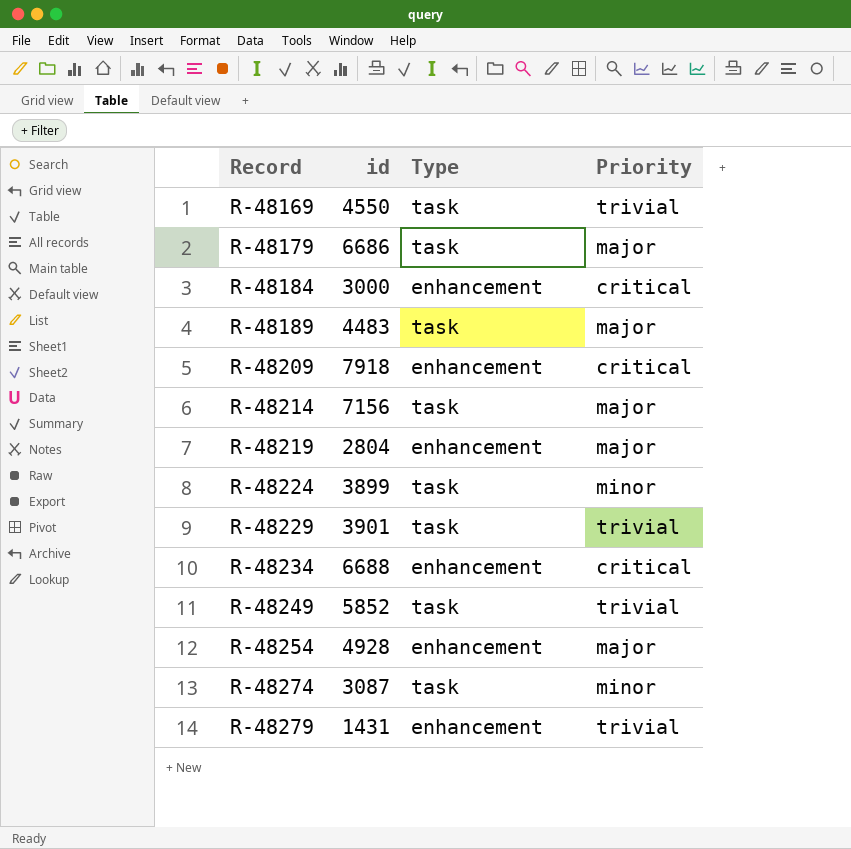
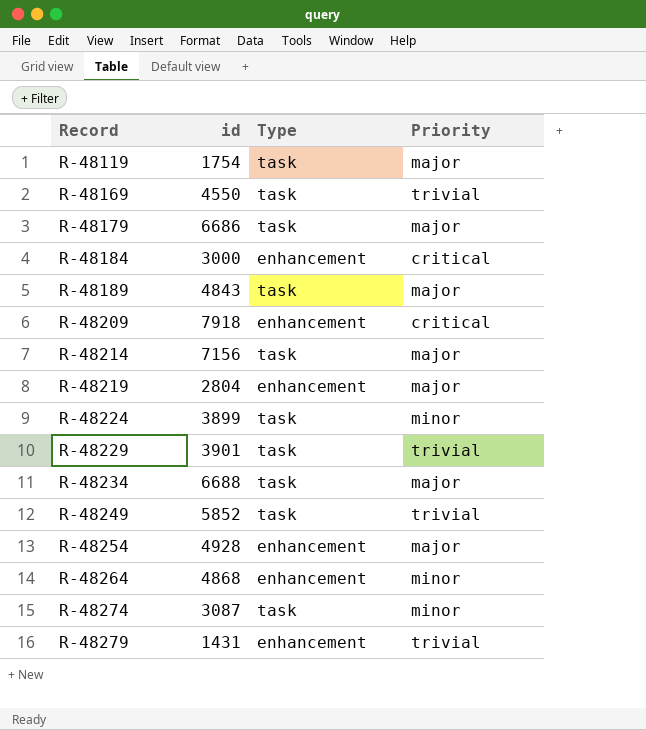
row R-48119: none -> 1754 | task | major
R-48189 | id: 4483 -> 4843
R-48234 | Type: enhancement -> task
R-48234 | Priority: critical -> major
row R-48264: none -> 4868 | enhancement | minor

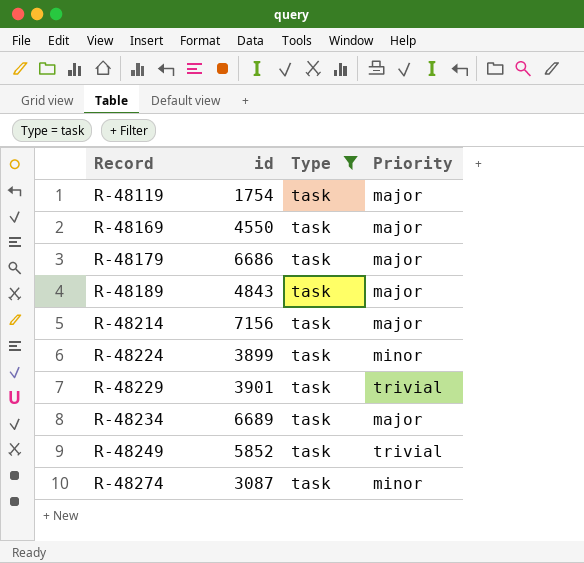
filter: none -> Type = task
R-48169 | Priority: trivial -> major
R-48234 | id: 6688 -> 6689

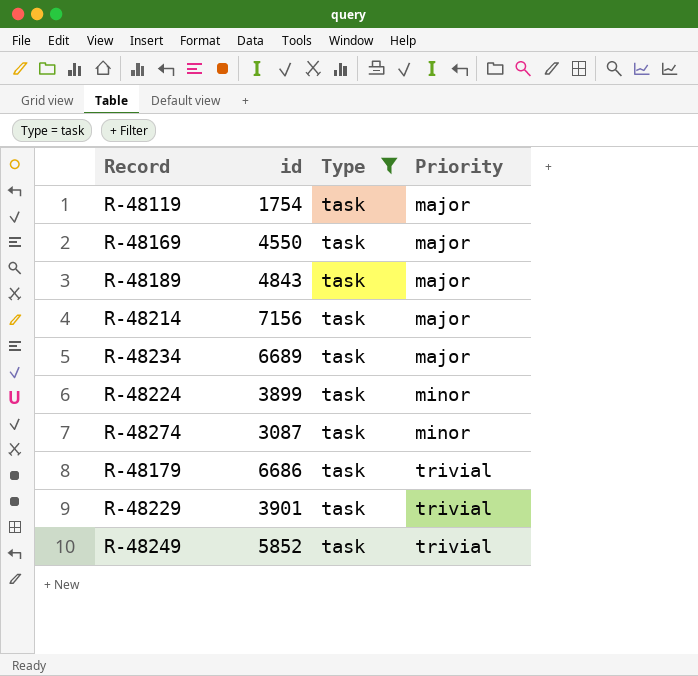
row order: Record ascending -> Priority ascending
R-48179 | Priority: major -> trivial

